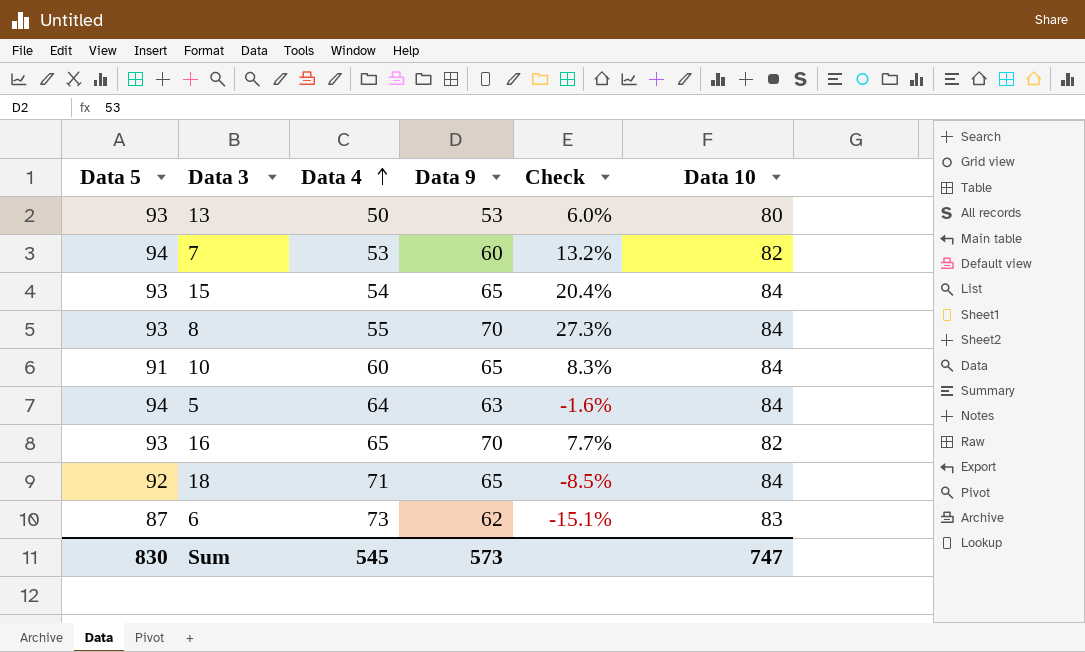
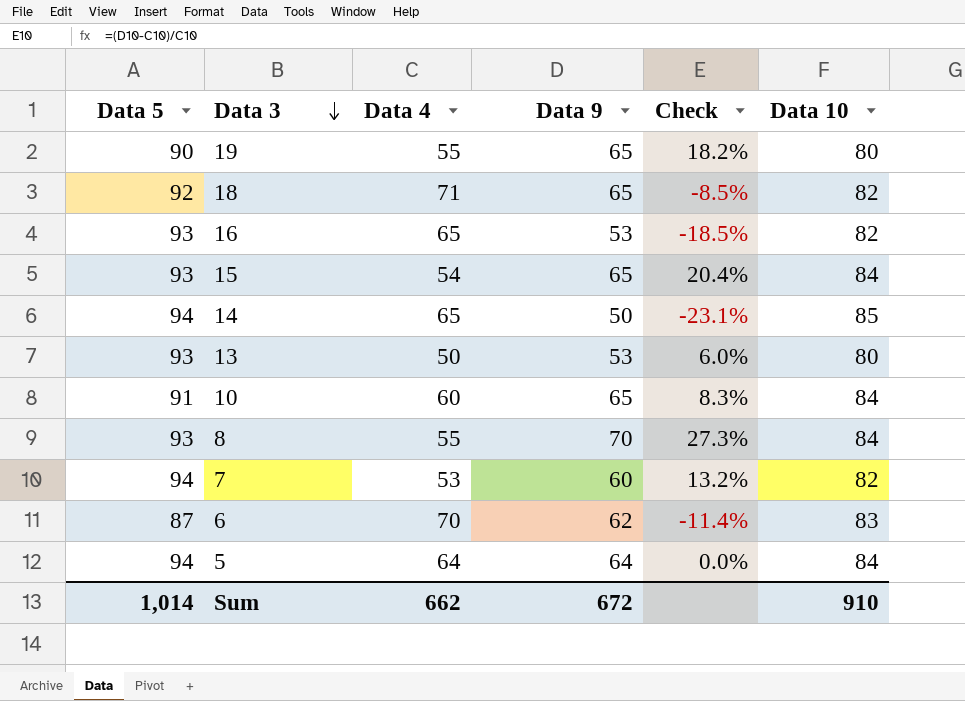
row order: Data 4 ascending -> Data 3 descending
row 19: none -> 90 | 55 | 65 | 18.2% | 80
18 | Data 10: 84 -> 82
16 | Data 9: 70 -> 53
16 | Check: 7.7% -> -18.5%
row 14: none -> 94 | 65 | 50 | -23.1% | 85
6 | Data 4: 73 -> 70
6 | Check: -15.1% -> -11.4%
5 | Data 9: 63 -> 64
5 | Check: -1.6% -> 0.0%
Sum | Data 5: 830 -> 1,014
Sum | Data 4: 545 -> 662
Sum | Data 9: 573 -> 672
Sum | Data 10: 747 -> 910

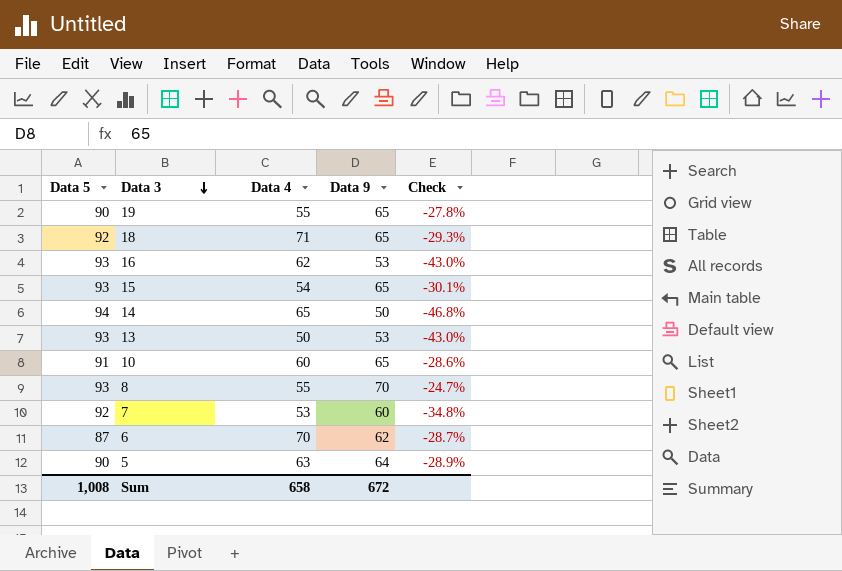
column Data 10 | position: 6 -> none
column Check | formula: ([Data 9] - [Data 4]) / [Data 4] -> ([Data 9] - [Data 5]) / [Data 5]
16 | Data 4: 65 -> 62
7 | Data 5: 94 -> 92
5 | Data 5: 94 -> 90
5 | Data 4: 64 -> 63
Sum | Data 5: 1,014 -> 1,008
Sum | Data 4: 662 -> 658

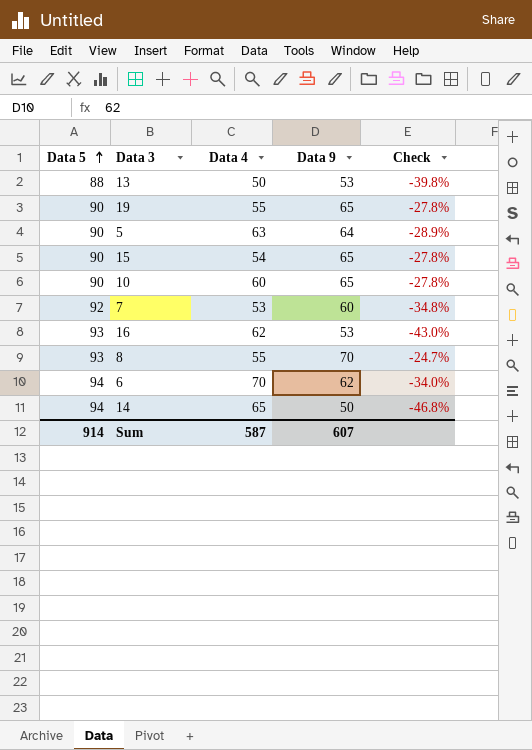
row order: Data 3 descending -> Data 5 ascending
row 18: 92 | 71 | 65 | -29.3% -> none
13 | Data 5: 93 -> 88
13 | Check: -43.0% -> -39.8%
15 | Data 5: 93 -> 90
15 | Check: -30.1% -> -27.8%
10 | Data 5: 91 -> 90
10 | Check: -28.6% -> -27.8%
6 | Data 5: 87 -> 94
6 | Check: -28.7% -> -34.0%
Sum | Data 5: 1,008 -> 914
Sum | Data 4: 658 -> 587
Sum | Data 9: 672 -> 607

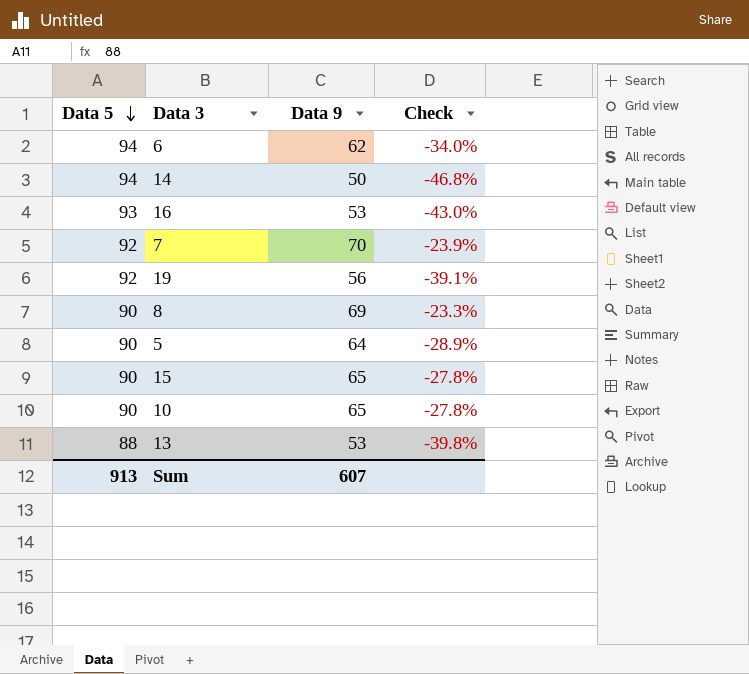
row order: Data 5 ascending -> Data 5 descending
column Data 4 | position: 3 -> none
7 | Data 9: 60 -> 70
7 | Check: -34.8% -> -23.9%
19 | Data 5: 90 -> 92
19 | Data 9: 65 -> 56
19 | Check: -27.8% -> -39.1%
8 | Data 5: 93 -> 90
8 | Data 9: 70 -> 69
8 | Check: -24.7% -> -23.3%
Sum | Data 5: 914 -> 913

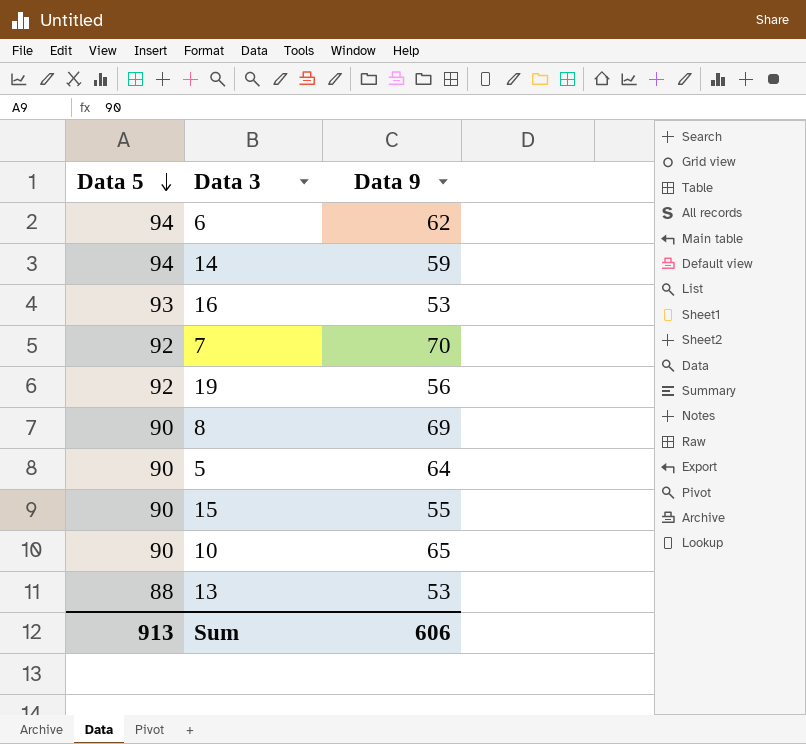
column Check | formula: ([Data 9] - [Data 5]) / [Data 5] -> none
14 | Data 9: 50 -> 59
15 | Data 9: 65 -> 55
Sum | Data 9: 607 -> 606

